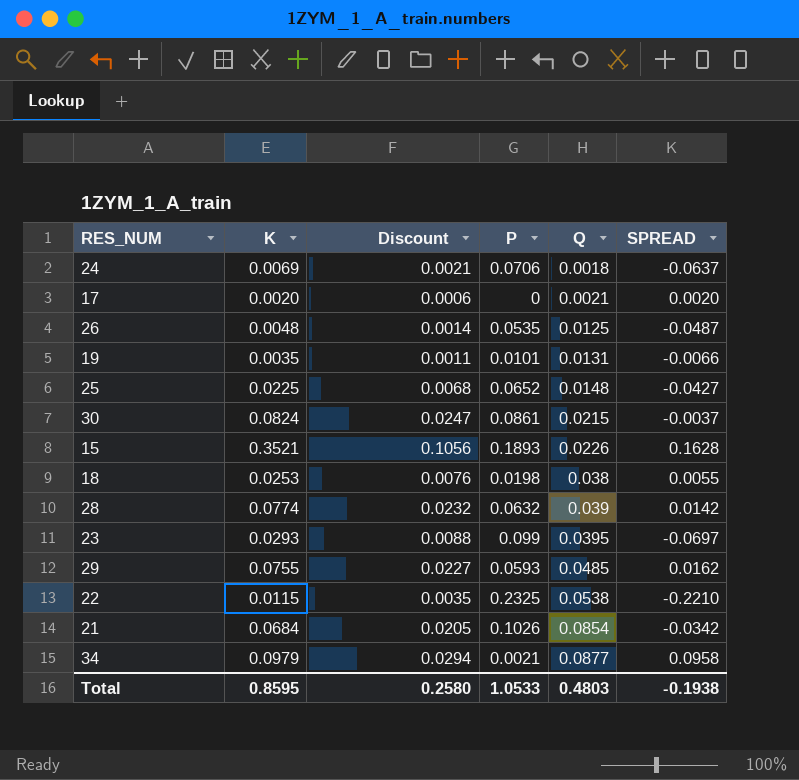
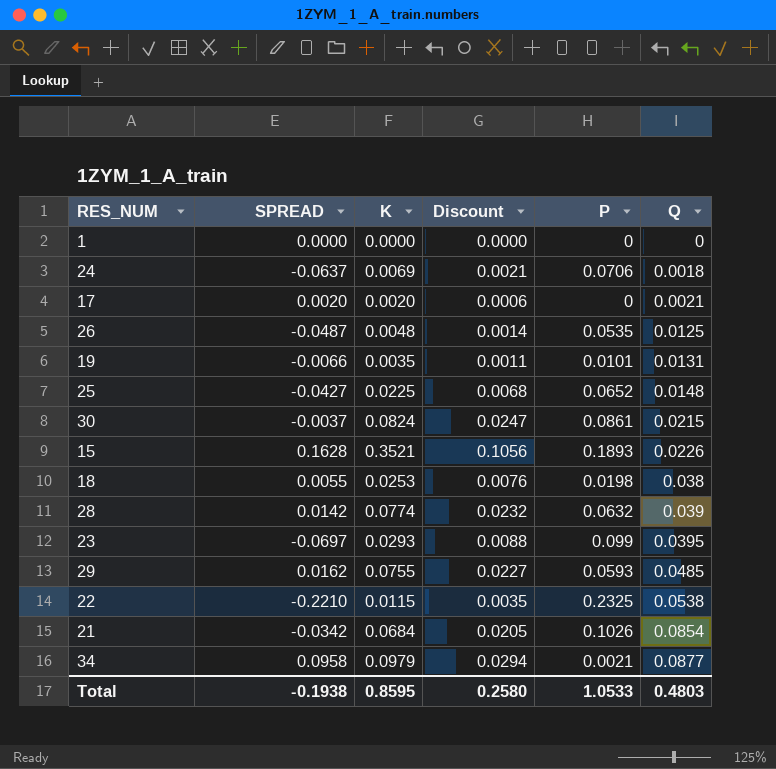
column SPREAD | position: 6 -> 2
row 1: none -> 0.0000 | 0.0000 | 0.0000 | 0 | 0

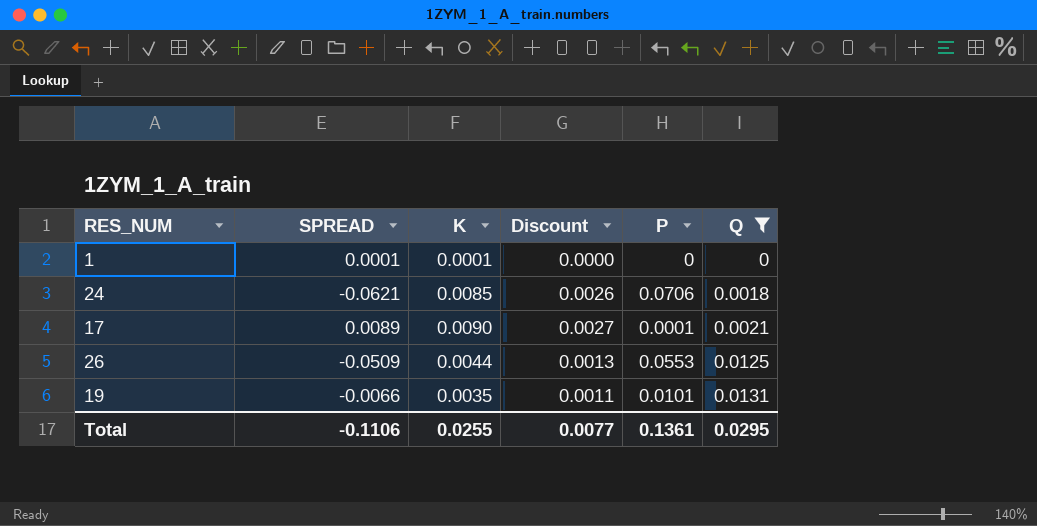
filter: none -> Q <= 0.0131
1 | SPREAD: 0.0000 -> 0.0001
1 | K: 0.0000 -> 0.0001
24 | SPREAD: -0.0637 -> -0.0621
24 | K: 0.0069 -> 0.0085
24 | Discount: 0.0021 -> 0.0026
17 | SPREAD: 0.0020 -> 0.0089
17 | K: 0.0020 -> 0.0090
17 | Discount: 0.0006 -> 0.0027
17 | P: 0 -> 0.0001
26 | SPREAD: -0.0487 -> -0.0509
26 | K: 0.0048 -> 0.0044
26 | Discount: 0.0014 -> 0.0013
26 | P: 0.0535 -> 0.0553
Total | SPREAD: -0.1938 -> -0.1106
Total | K: 0.8595 -> 0.0255
Total | Discount: 0.2580 -> 0.0077
Total | P: 1.0533 -> 0.1361
Total | Q: 0.4803 -> 0.0295

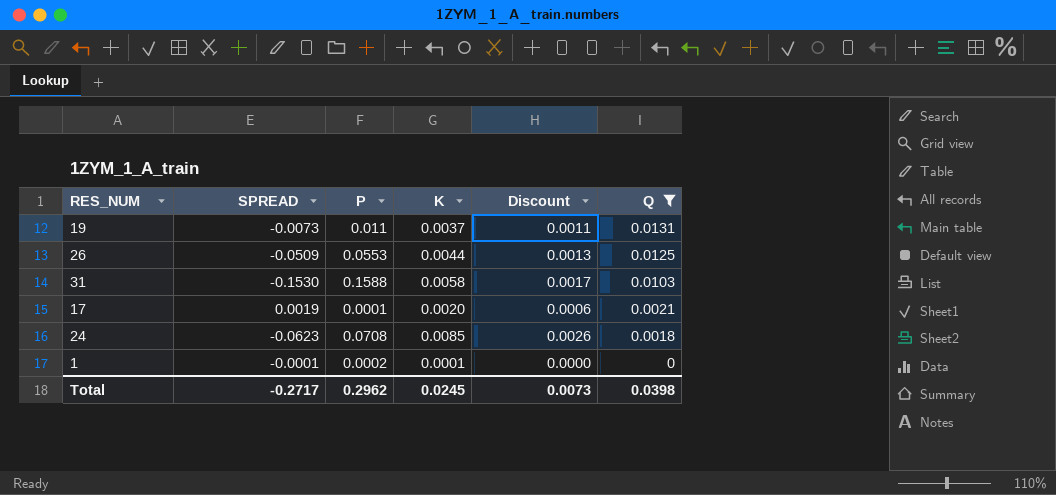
row order: Q ascending -> Q descending
column P | position: 5 -> 3
19 | SPREAD: -0.0066 -> -0.0073
19 | P: 0.0101 -> 0.011
19 | K: 0.0035 -> 0.0037
row 31: none -> -0.1530 | 0.1588 | 0.0058 | 0.0017 | 0.0103
17 | SPREAD: 0.0089 -> 0.0019
17 | K: 0.0090 -> 0.0020
17 | Discount: 0.0027 -> 0.0006
24 | SPREAD: -0.0621 -> -0.0623
24 | P: 0.0706 -> 0.0708
1 | SPREAD: 0.0001 -> -0.0001
1 | P: 0 -> 0.0002
Total | SPREAD: -0.1106 -> -0.2717
Total | P: 0.1361 -> 0.2962
Total | K: 0.0255 -> 0.0245
Total | Discount: 0.0077 -> 0.0073
Total | Q: 0.0295 -> 0.0398

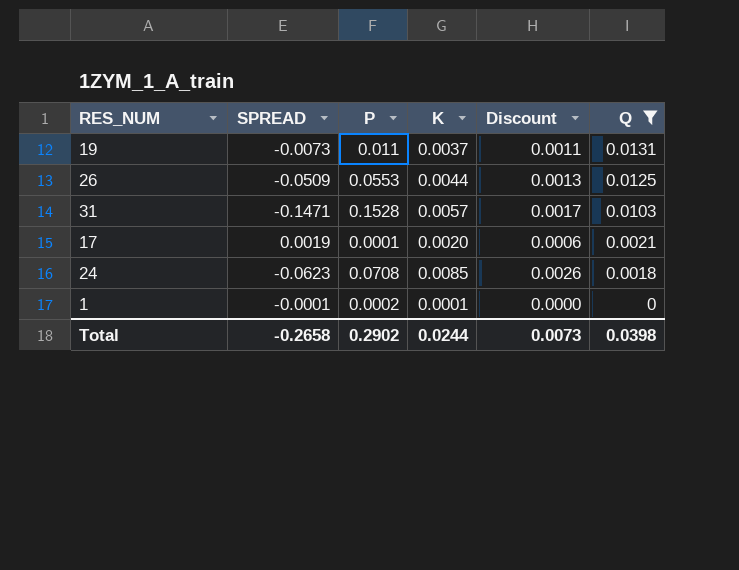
31 | SPREAD: -0.1530 -> -0.1471
31 | P: 0.1588 -> 0.1528
31 | K: 0.0058 -> 0.0057
Total | SPREAD: -0.2717 -> -0.2658
Total | P: 0.2962 -> 0.2902
Total | K: 0.0245 -> 0.0244

